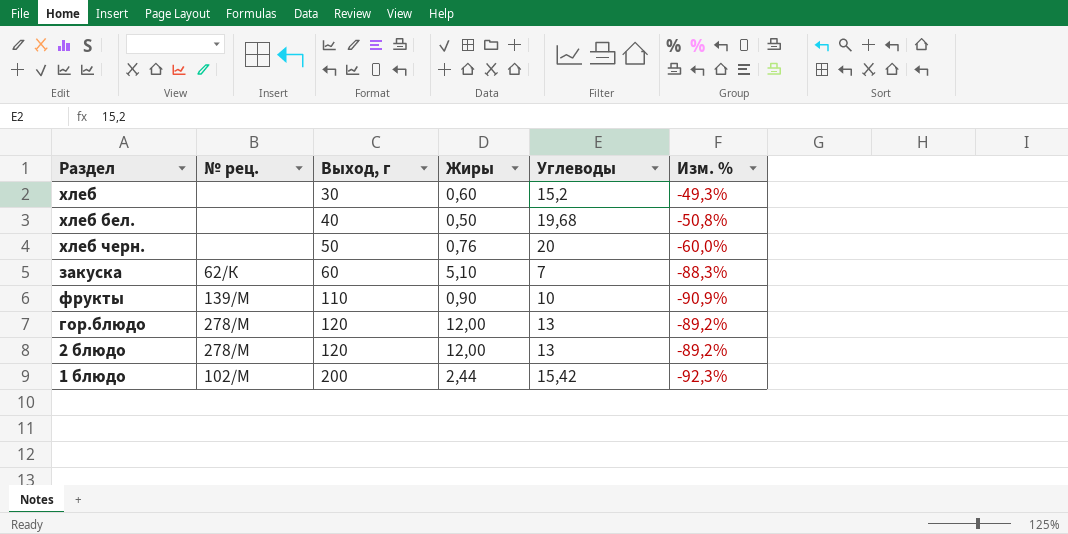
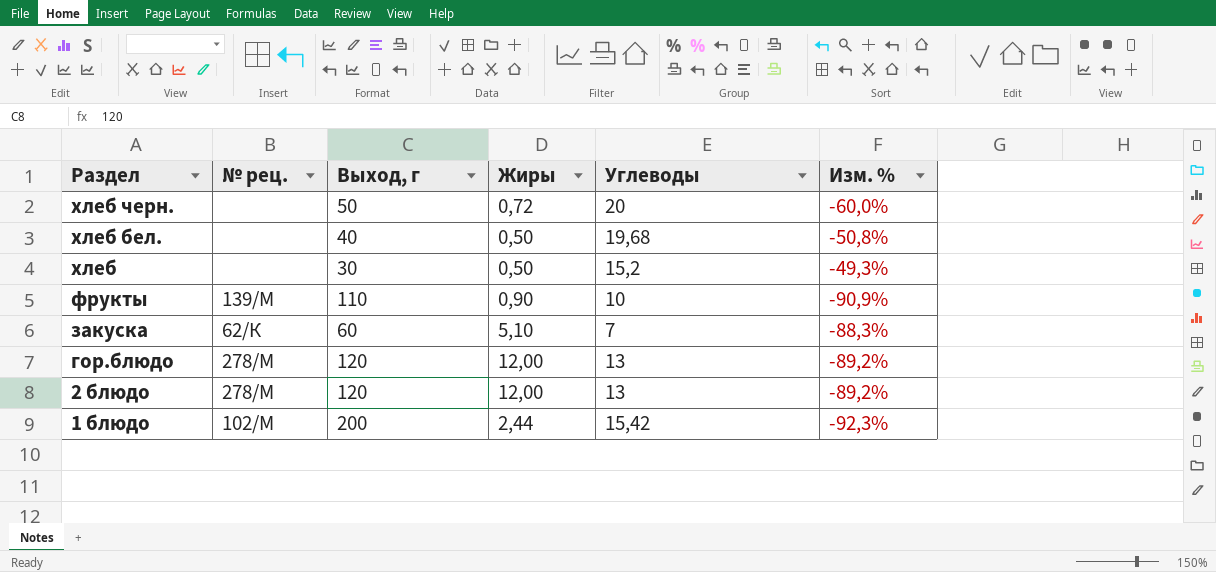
row order: Выход, г ascending -> Раздел descending
хлеб черн. | Жиры: 0,76 -> 0,72
хлеб | Жиры: 0,60 -> 0,50

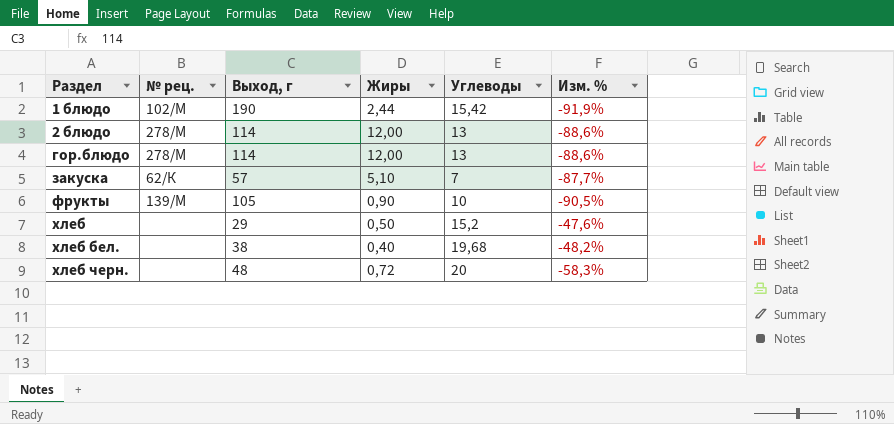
row order: Раздел descending -> Раздел ascending
1 блюдо | Выход, г: 200 -> 190
1 блюдо | Изм. %: -92,3% -> -91,9%
2 блюдо | Выход, г: 120 -> 114
2 блюдо | Изм. %: -89,2% -> -88,6%
гор.блюдо | Выход, г: 120 -> 114
гор.блюдо | Изм. %: -89,2% -> -88,6%
закуска | Выход, г: 60 -> 57
закуска | Изм. %: -88,3% -> -87,7%
фрукты | Выход, г: 110 -> 105
фрукты | Изм. %: -90,9% -> -90,5%
хлеб | Выход, г: 30 -> 29
хлеб | Изм. %: -49,3% -> -47,6%
хлеб бел. | Выход, г: 40 -> 38
хлеб бел. | Жиры: 0,50 -> 0,40
хлеб бел. | Изм. %: -50,8% -> -48,2%
хлеб черн. | Выход, г: 50 -> 48
хлеб черн. | Изм. %: -60,0% -> -58,3%

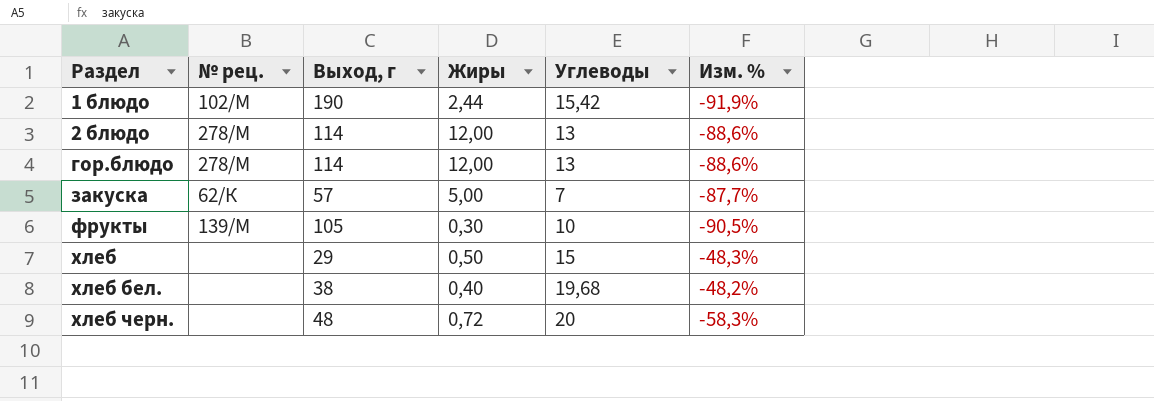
закуска | Жиры: 5,10 -> 5,00
фрукты | Жиры: 0,90 -> 0,30
хлеб | Углеводы: 15,2 -> 15
хлеб | Изм. %: -47,6% -> -48,3%

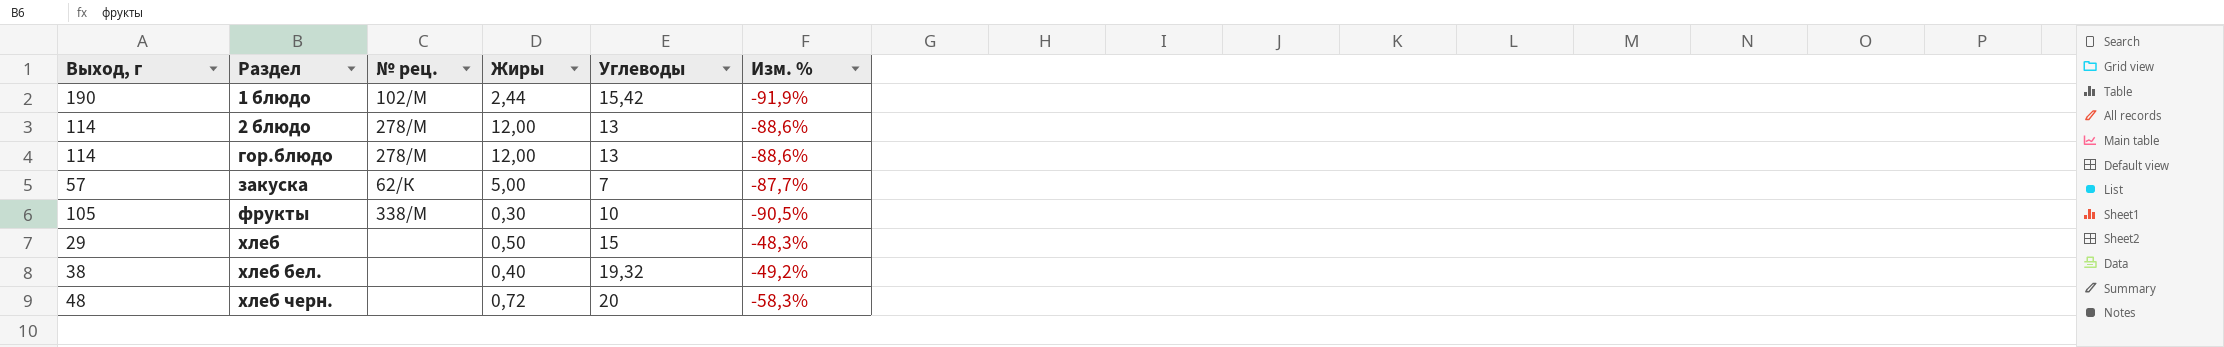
column Выход, г | position: 3 -> 1
фрукты | № рец.: 139/М -> 338/М
хлеб бел. | Углеводы: 19,68 -> 19,32
хлеб бел. | Изм. %: -48,2% -> -49,2%

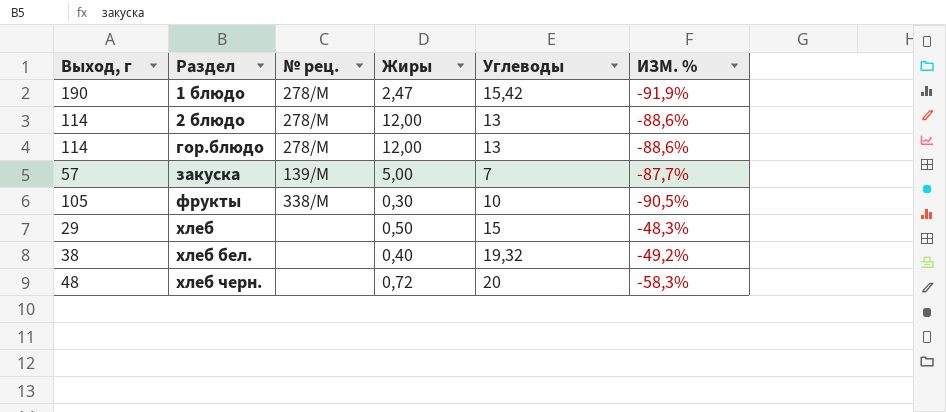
column name: Изм. % -> ИЗМ. %
1 блюдо | № рец.: 102/М -> 278/М
1 блюдо | Жиры: 2,44 -> 2,47
закуска | № рец.: 62/К -> 139/М

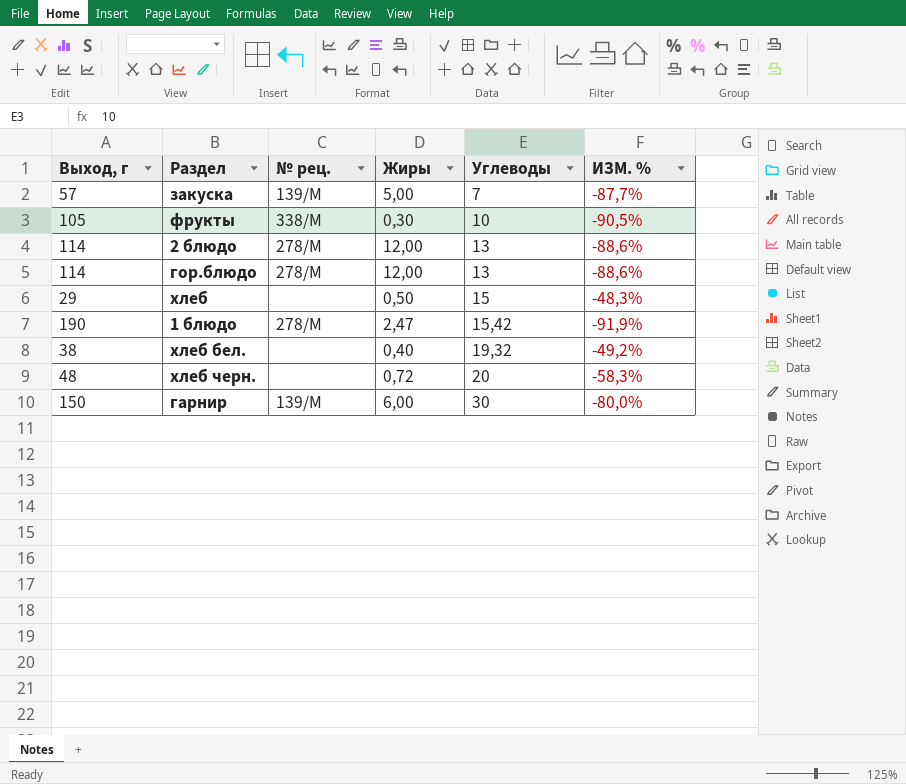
row order: Раздел ascending -> Углеводы ascending
row гарнир: none -> 150 | 139/М | 6,00 | 30 | -80,0%

